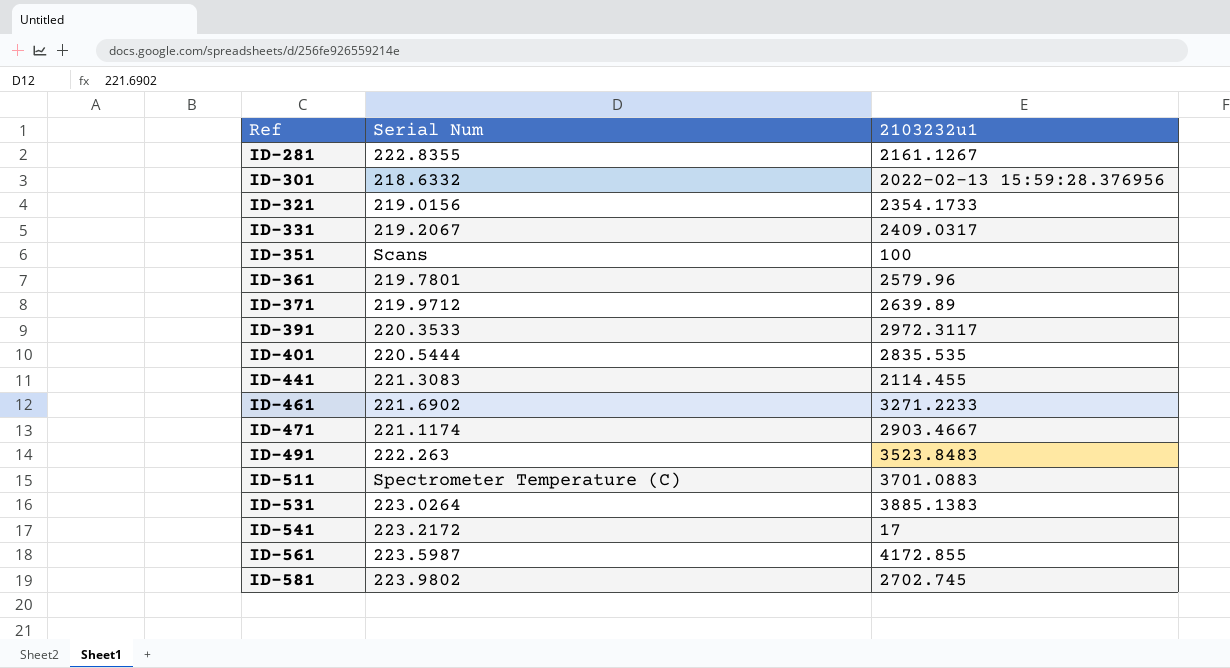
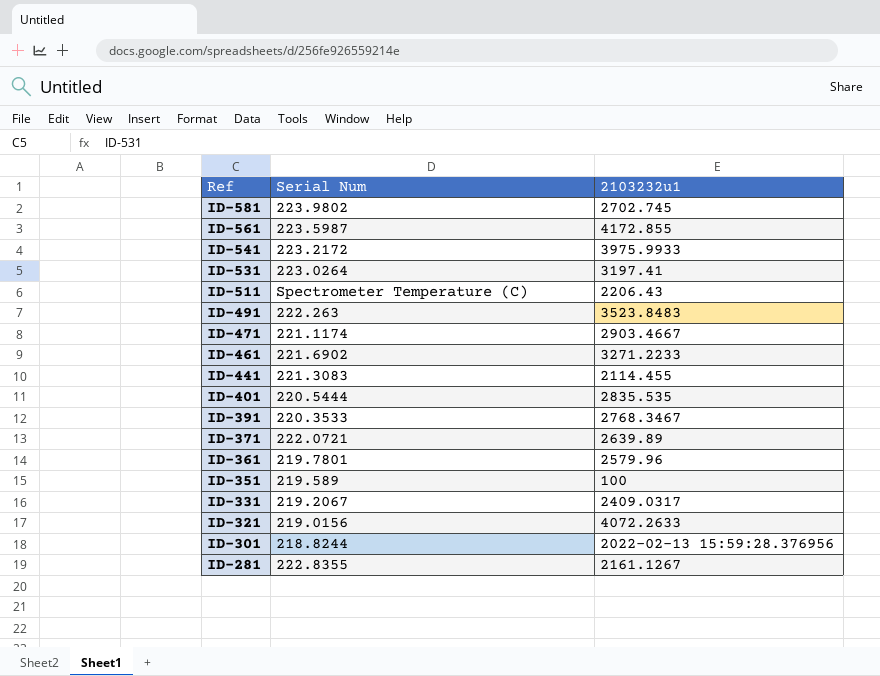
row order: Ref ascending -> Ref descending
ID-541 | 2103232u1: 17 -> 3975.9933
ID-531 | 2103232u1: 3885.1383 -> 3197.41
ID-511 | 2103232u1: 3701.0883 -> 2206.43
ID-391 | 2103232u1: 2972.3117 -> 2768.3467
ID-371 | Serial Num: 219.9712 -> 222.0721
ID-351 | Serial Num: Scans -> 219.589
ID-321 | 2103232u1: 2354.1733 -> 4072.2633
ID-301 | Serial Num: 218.6332 -> 218.8244

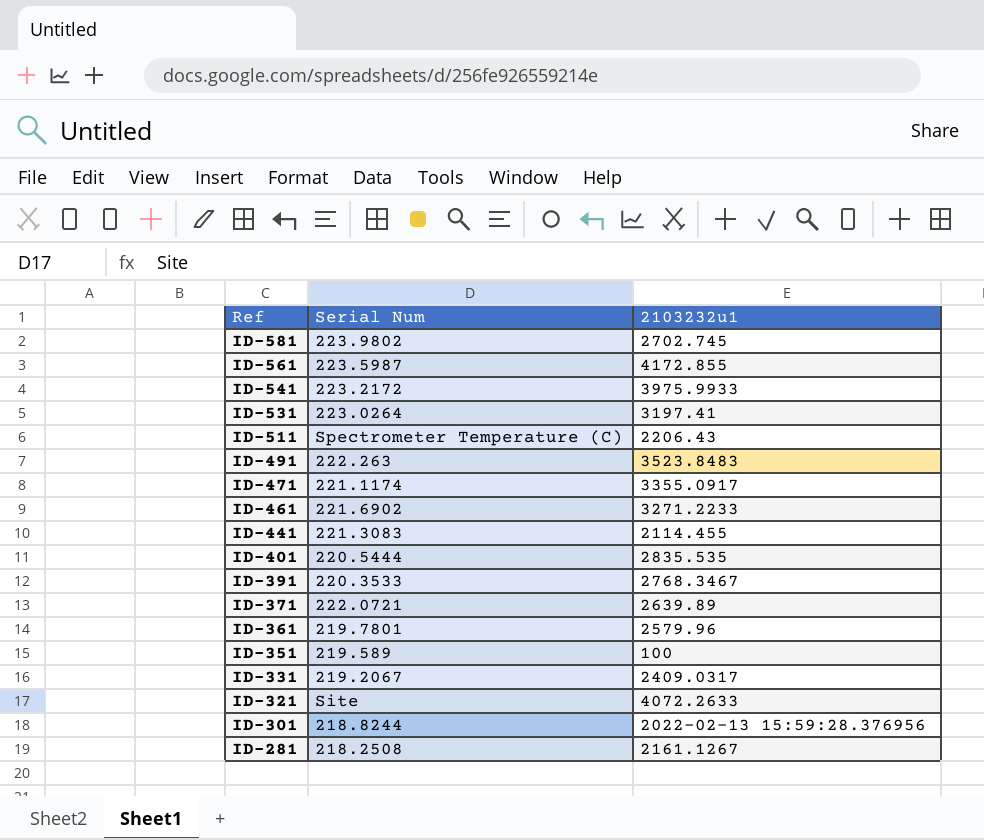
ID-471 | 2103232u1: 2903.4667 -> 3355.0917
ID-321 | Serial Num: 219.0156 -> Site
ID-281 | Serial Num: 222.8355 -> 218.2508

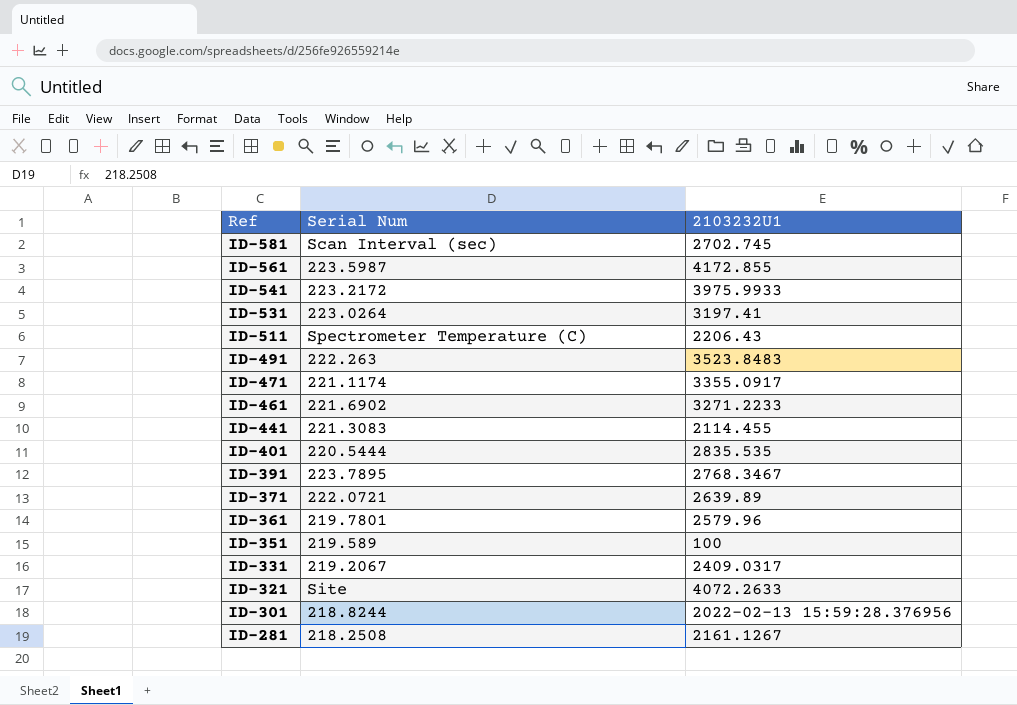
column name: 2103232u1 -> 2103232U1
ID-581 | Serial Num: 223.9802 -> Scan Interval (sec)
ID-391 | Serial Num: 220.3533 -> 223.7895

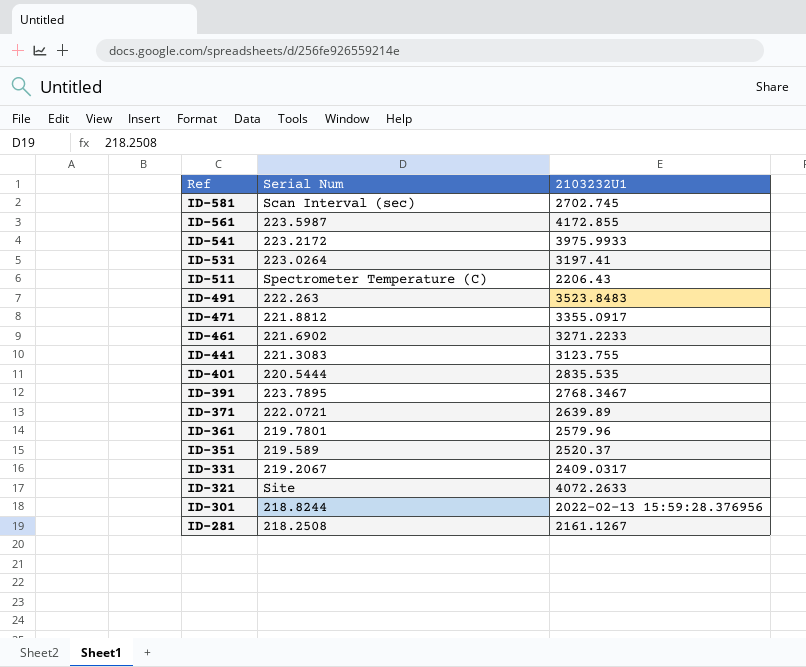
ID-471 | Serial Num: 221.1174 -> 221.8812
ID-441 | 2103232U1: 2114.455 -> 3123.755
ID-351 | 2103232U1: 100 -> 2520.37

